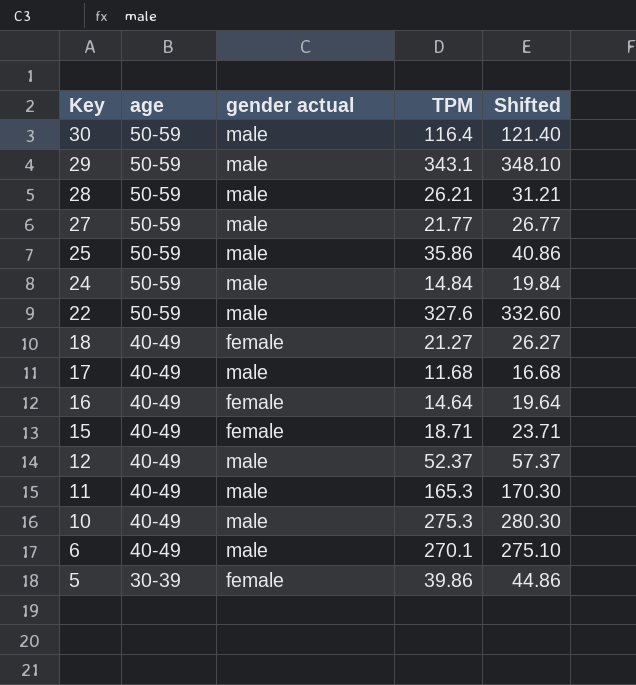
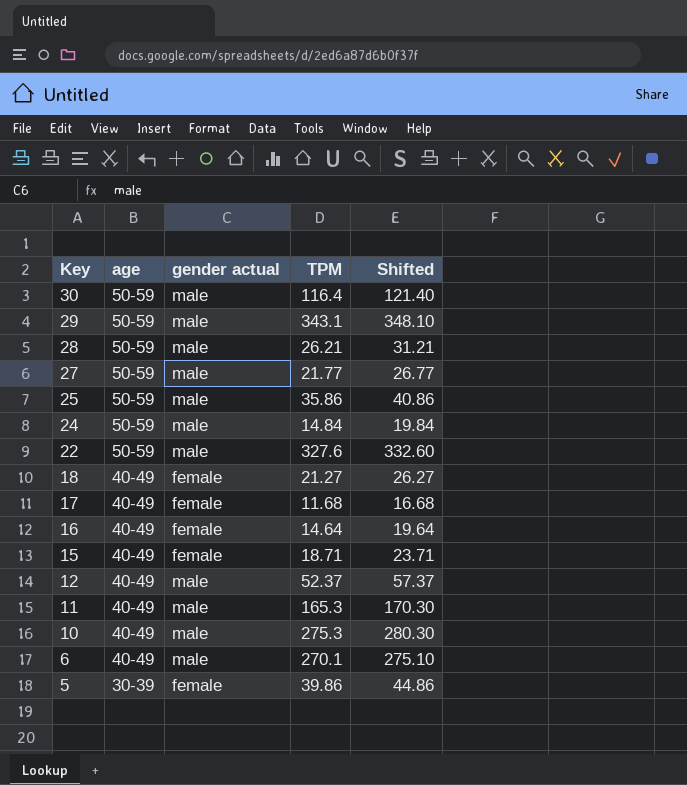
17 | gender actual: male -> female

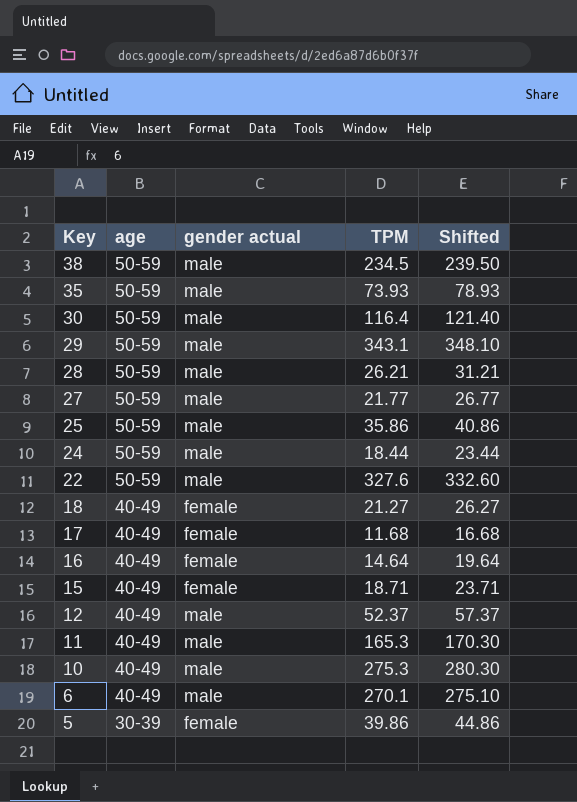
row 38: none -> 50-59 | male | 234.5 | 239.50
row 35: none -> 50-59 | male | 73.93 | 78.93
24 | TPM: 14.84 -> 18.44
24 | Shifted: 19.84 -> 23.44

